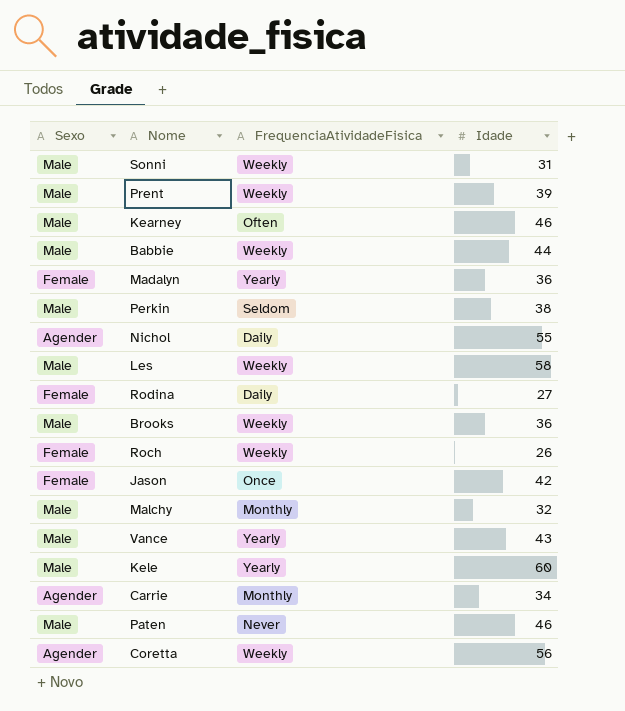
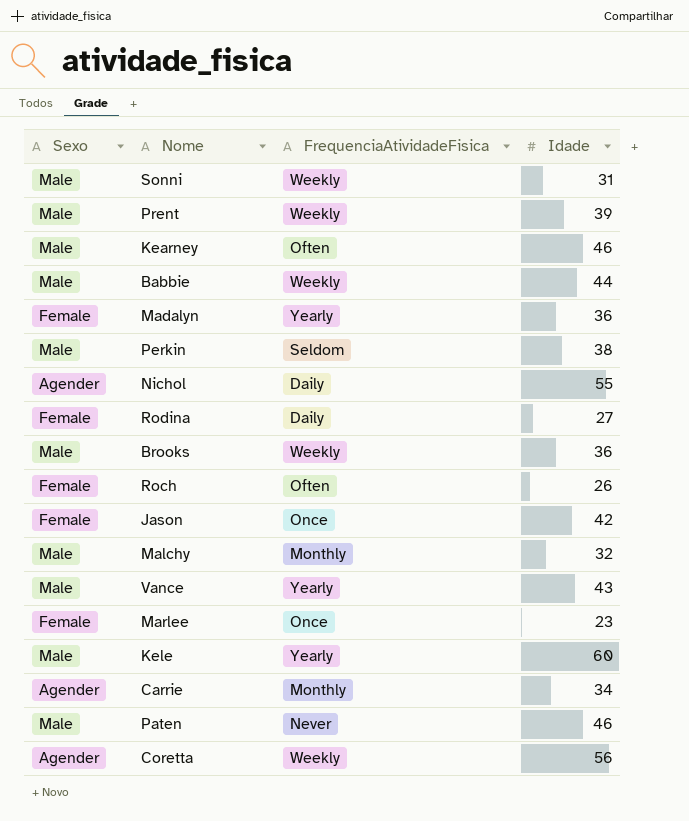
row Les: Male | Weekly | 58 -> none
Roch | FrequenciaAtividadeFisica: Weekly -> Often
row Marlee: none -> Female | Once | 23

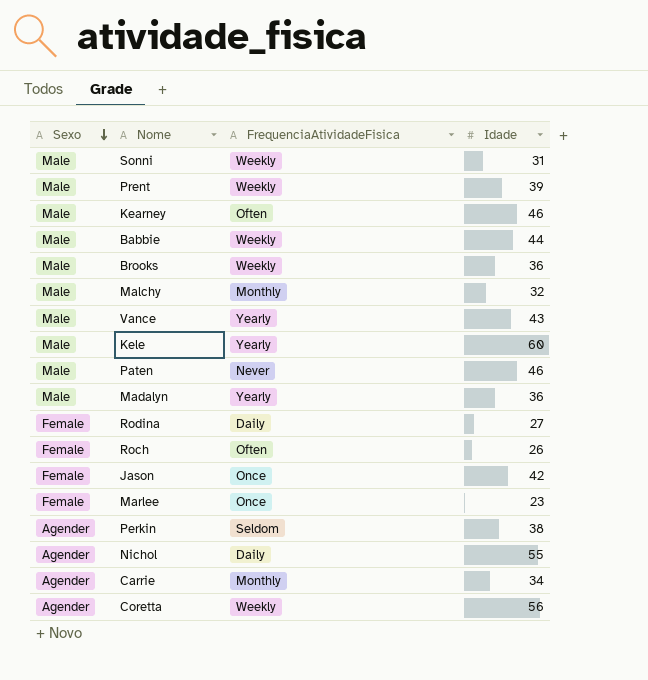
row order: none -> Sexo descending
Madalyn | Sexo: Female -> Male
Perkin | Sexo: Male -> Agender

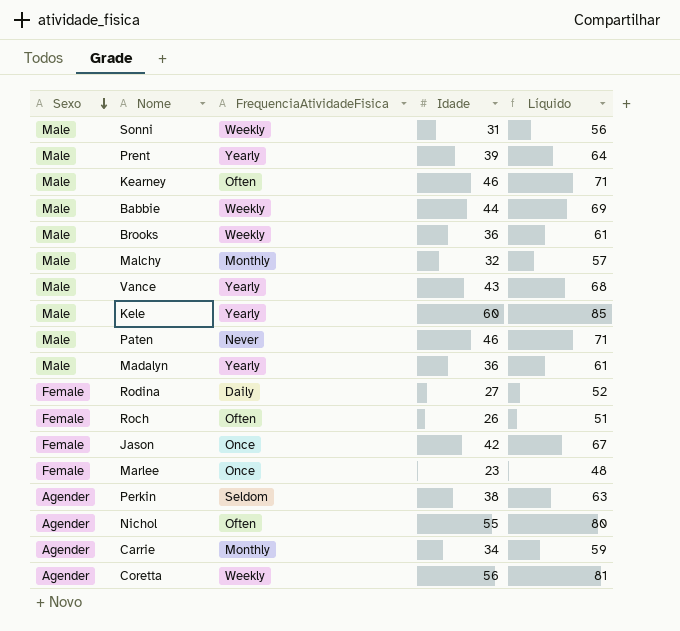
column Líquido | formula: none -> [Idade] + 25
Prent | FrequenciaAtividadeFisica: Weekly -> Yearly
Nichol | FrequenciaAtividadeFisica: Daily -> Often

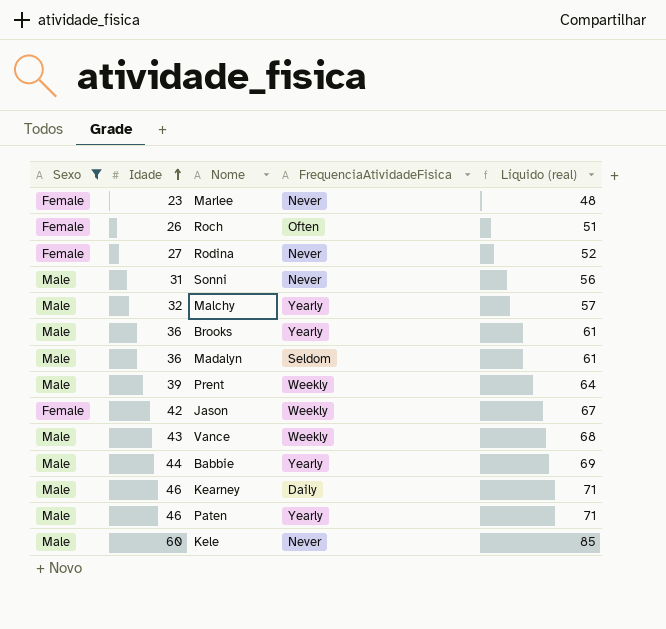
filter: none -> Sexo != Agender
row order: Sexo descending -> Idade ascending
column Idade | position: 4 -> 2
column name: Líquido -> Líquido (real)
Marlee | FrequenciaAtividadeFisica: Once -> Never
Rodina | FrequenciaAtividadeFisica: Daily -> Never
Sonni | FrequenciaAtividadeFisica: Weekly -> Never
Malchy | FrequenciaAtividadeFisica: Monthly -> Yearly
Brooks | FrequenciaAtividadeFisica: Weekly -> Yearly
Madalyn | FrequenciaAtividadeFisica: Yearly -> Seldom
Prent | FrequenciaAtividadeFisica: Yearly -> Weekly
Jason | FrequenciaAtividadeFisica: Once -> Weekly
Vance | FrequenciaAtividadeFisica: Yearly -> Weekly
Babbie | FrequenciaAtividadeFisica: Weekly -> Yearly
Kearney | FrequenciaAtividadeFisica: Often -> Daily
Paten | FrequenciaAtividadeFisica: Never -> Yearly
Kele | FrequenciaAtividadeFisica: Yearly -> Never

